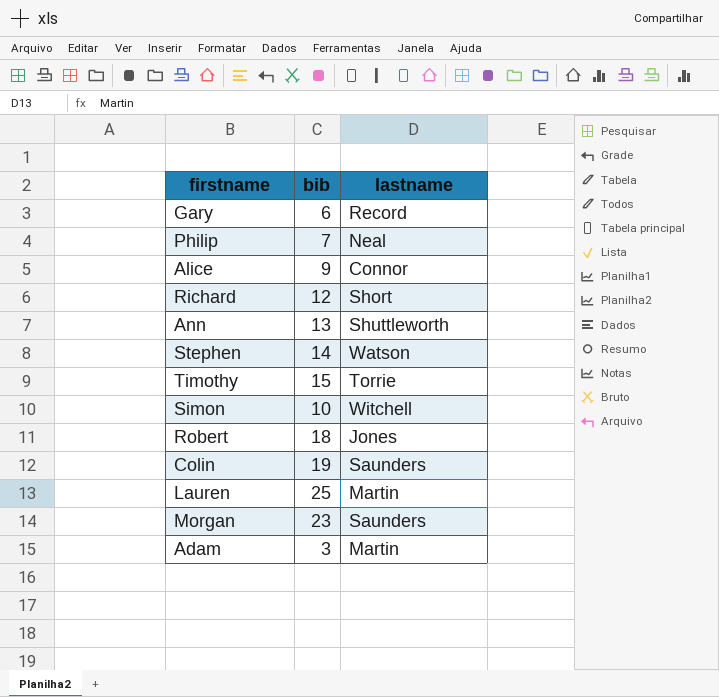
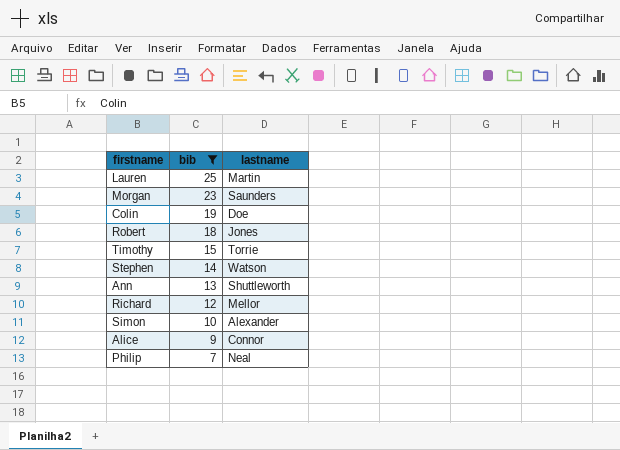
filter: none -> bib >= 7
row order: none -> bib descending
Colin | lastname: Saunders -> Doe
Richard | lastname: Short -> Mellor
Simon | lastname: Witchell -> Alexander

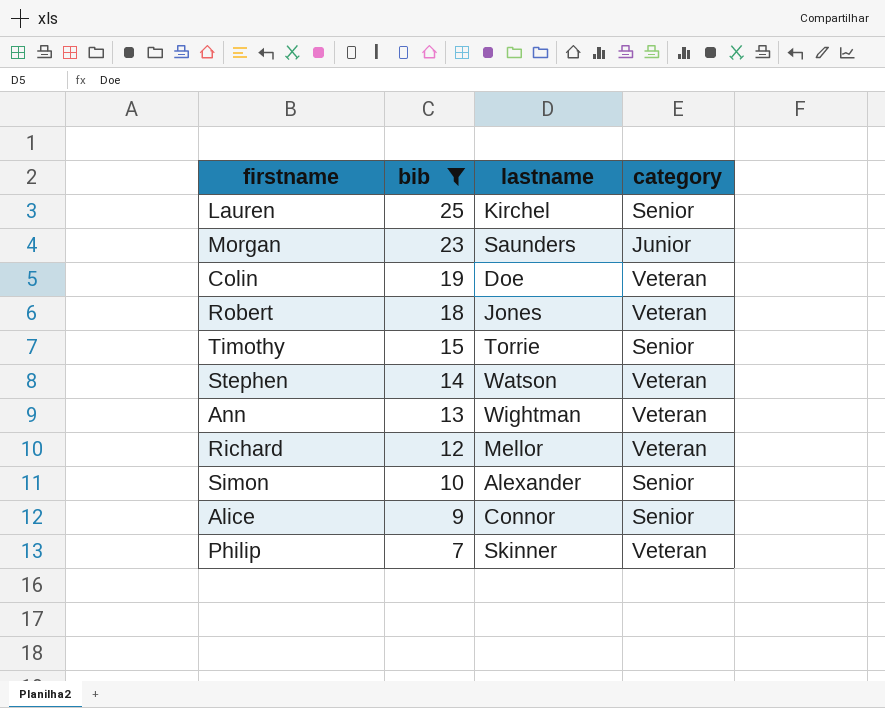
column category | position: none -> 4
Lauren | lastname: Martin -> Kirchel
Ann | lastname: Shuttleworth -> Wightman
Philip | lastname: Neal -> Skinner

